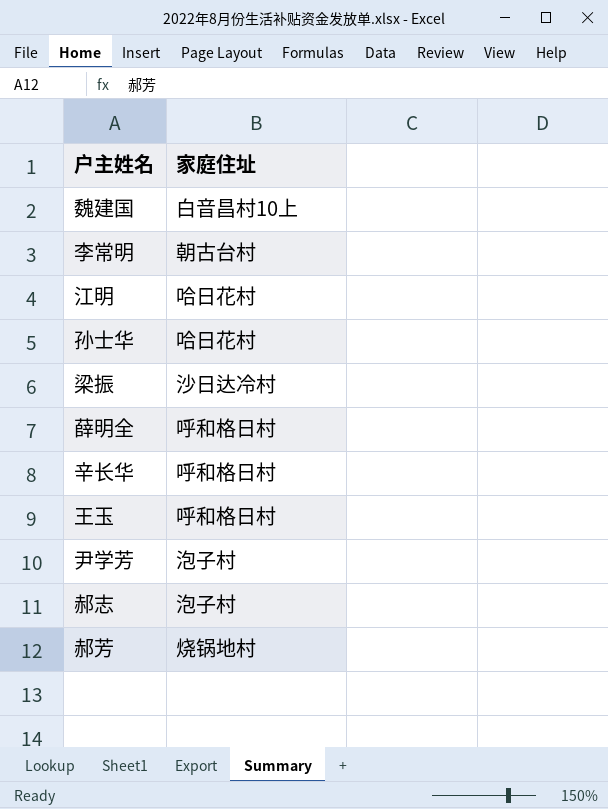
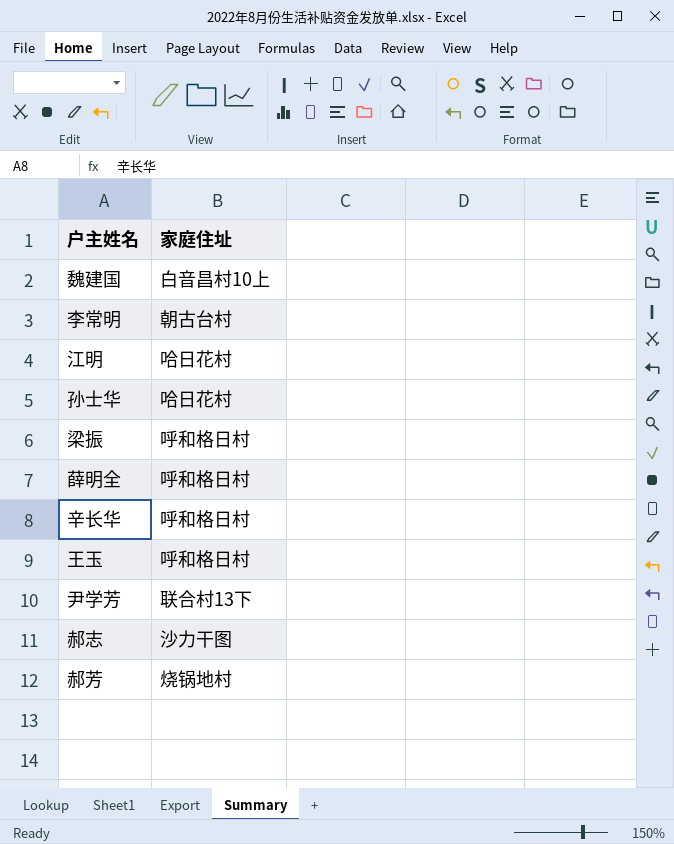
梁振 | 家庭住址: 沙日达冷村 -> 呼和格日村
尹学芳 | 家庭住址: 泡子村 -> 联合村13下
郝志 | 家庭住址: 泡子村 -> 沙力干图

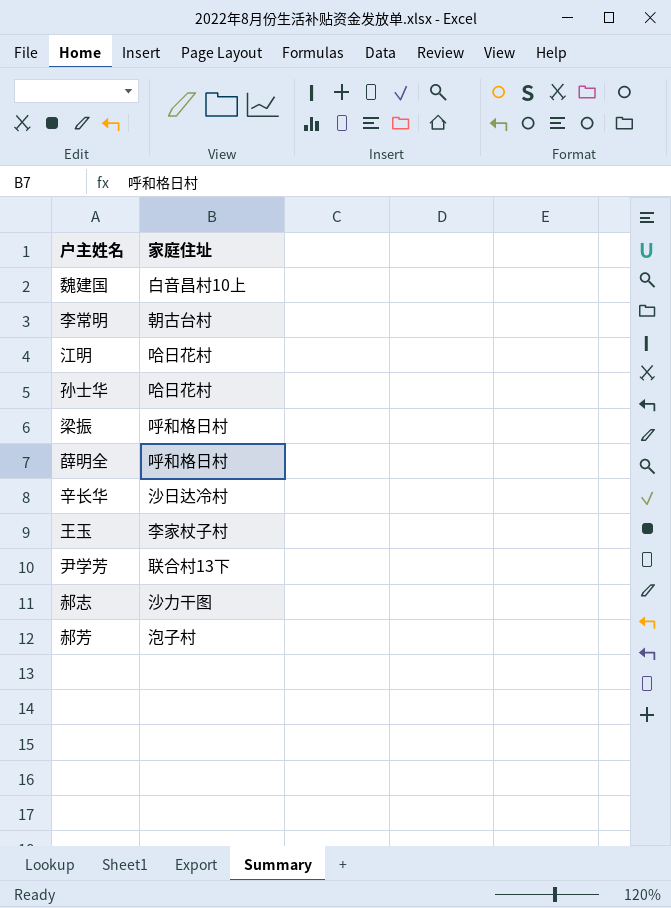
辛长华 | 家庭住址: 呼和格日村 -> 沙日达冷村
王玉 | 家庭住址: 呼和格日村 -> 李家杖子村
郝芳 | 家庭住址: 烧锅地村 -> 泡子村

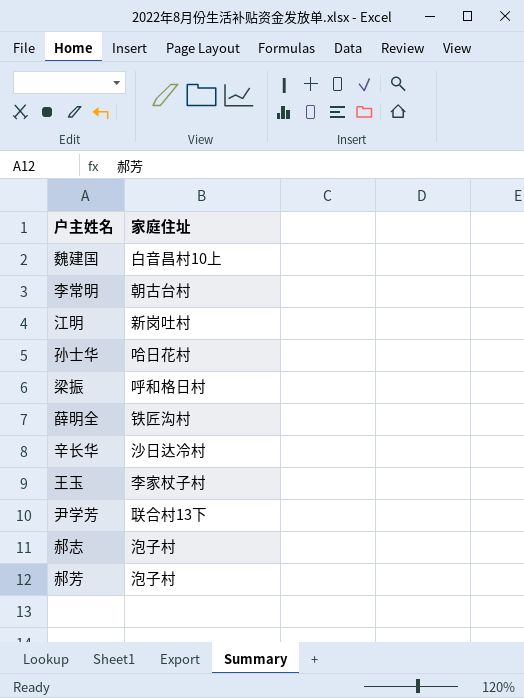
江明 | 家庭住址: 哈日花村 -> 新岗吐村
薛明全 | 家庭住址: 呼和格日村 -> 铁匠沟村
郝志 | 家庭住址: 沙力干图 -> 泡子村

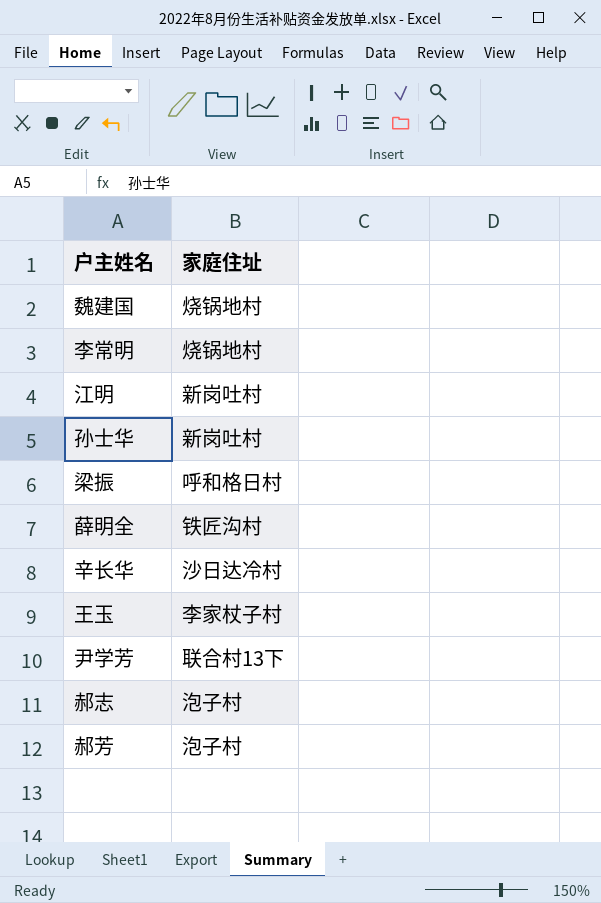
魏建国 | 家庭住址: 白音昌村10上 -> 烧锅地村
李常明 | 家庭住址: 朝古台村 -> 烧锅地村
孙士华 | 家庭住址: 哈日花村 -> 新岗吐村

